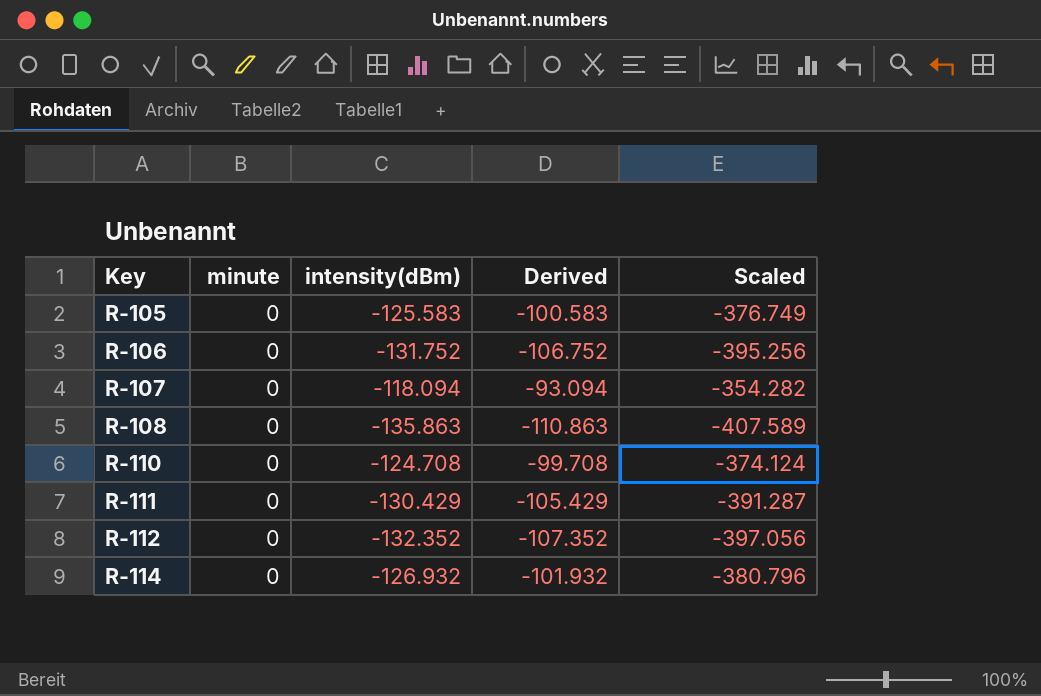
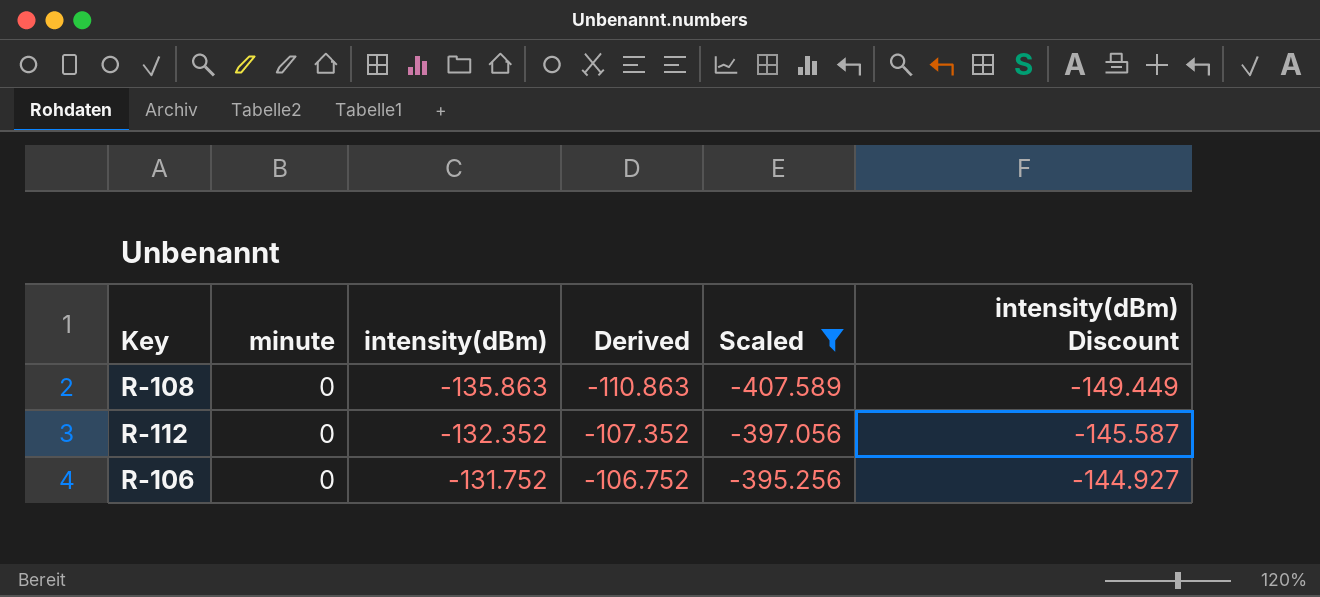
filter: none -> Scaled <= -395.256
row order: Key ascending -> intensity(dBm) ascending
column intensity(dBm) Discount | formula: none -> [intensity(dBm)] * 1.1

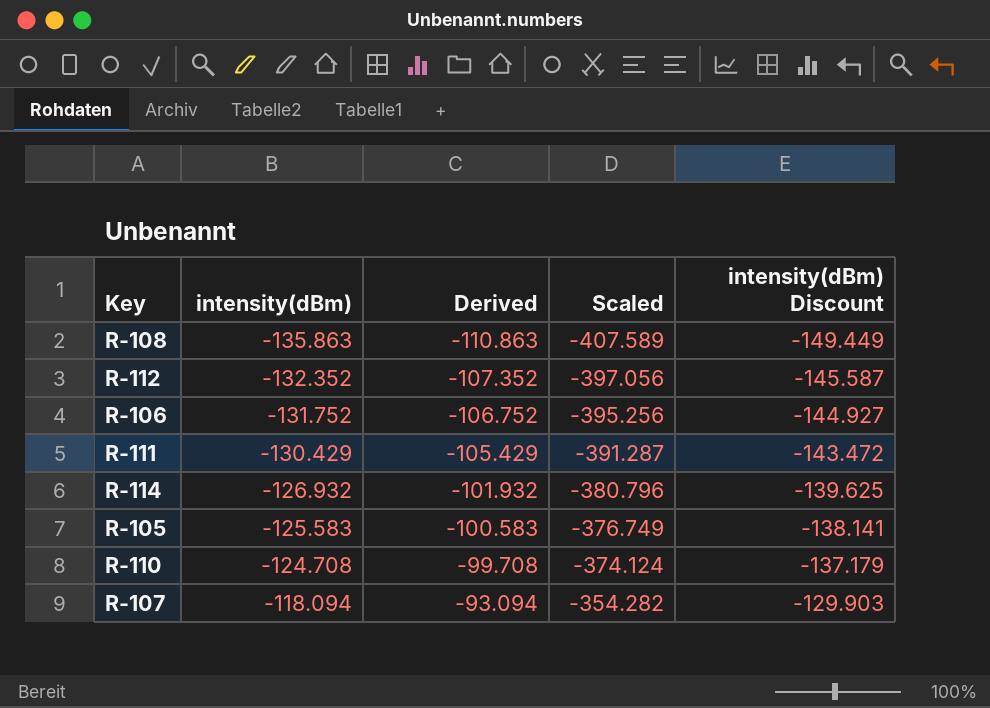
filter: Scaled <= -395.256 -> none
column minute | position: 2 -> none

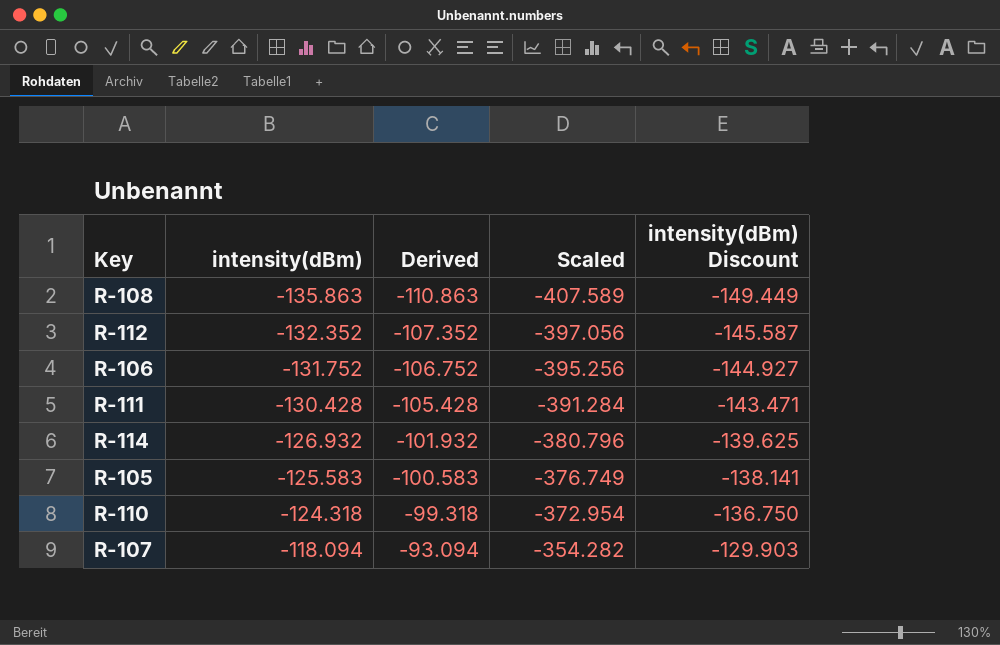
R-111 | intensity(dBm): -130.429 -> -130.428
R-111 | Derived: -105.429 -> -105.428
R-111 | Scaled: -391.287 -> -391.284
R-111 | intensity(dBm) Discount: -143.472 -> -143.471
R-110 | intensity(dBm): -124.708 -> -124.318
R-110 | Derived: -99.708 -> -99.318
R-110 | Scaled: -374.124 -> -372.954
R-110 | intensity(dBm) Discount: -137.179 -> -136.750

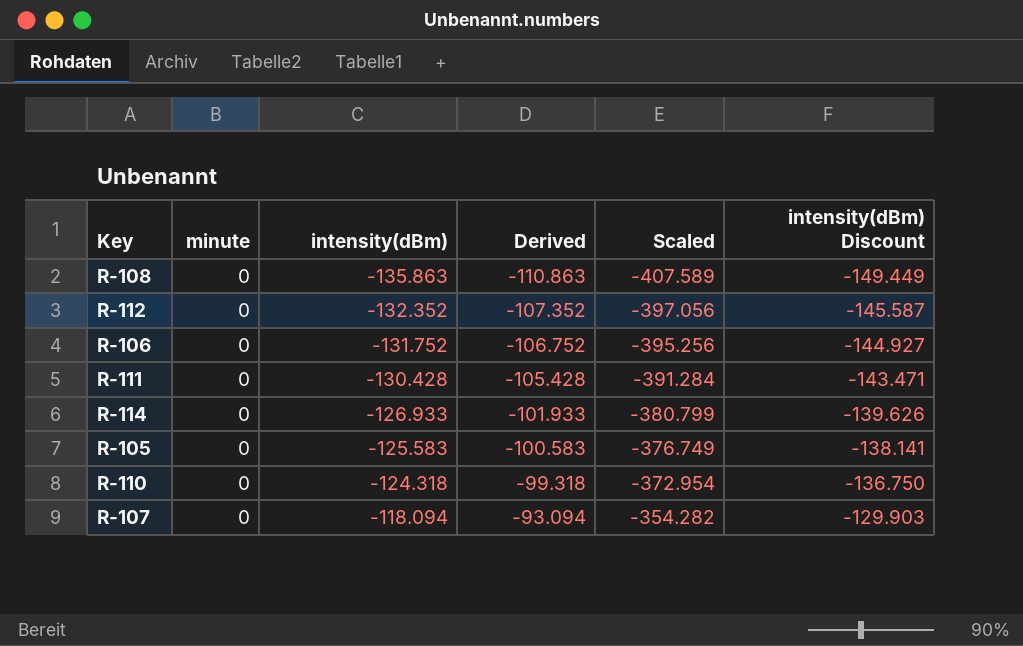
column minute | position: none -> 2
R-114 | intensity(dBm): -126.932 -> -126.933
R-114 | Derived: -101.932 -> -101.933
R-114 | Scaled: -380.796 -> -380.799
R-114 | intensity(dBm) Discount: -139.625 -> -139.626

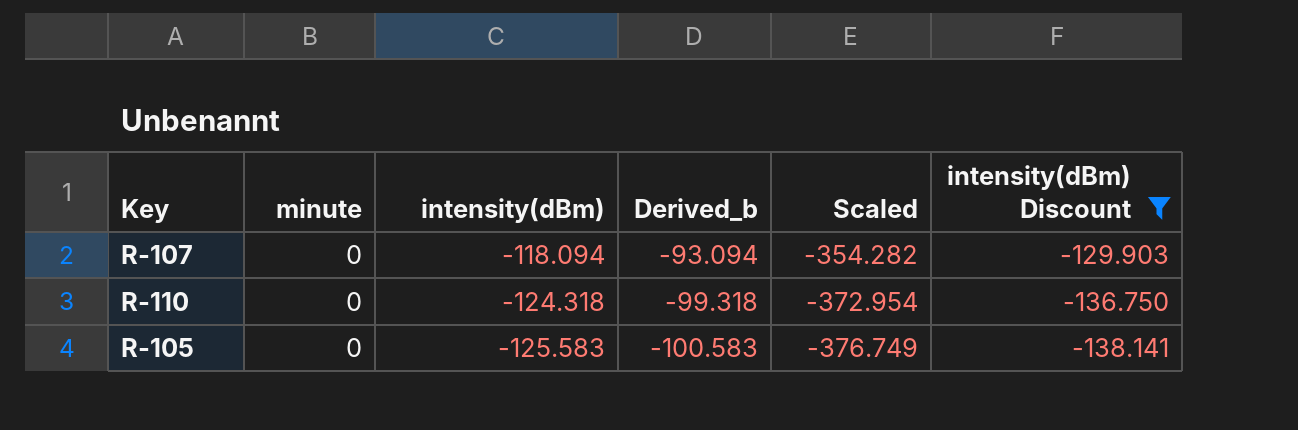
filter: none -> intensity(dBm) Discount >= -138.141
row order: intensity(dBm) ascending -> intensity(dBm) descending
column name: Derived -> Derived_b

